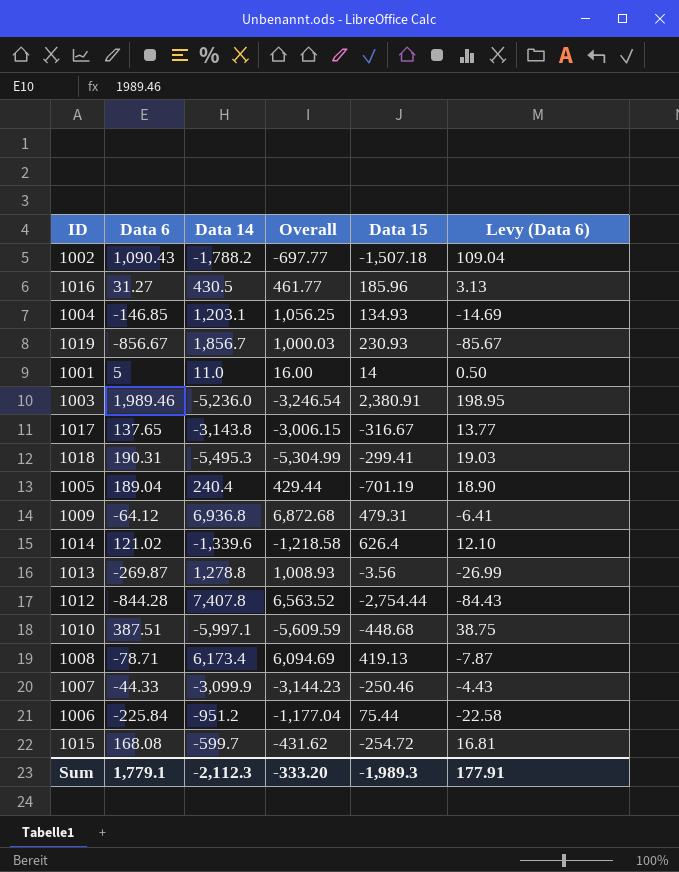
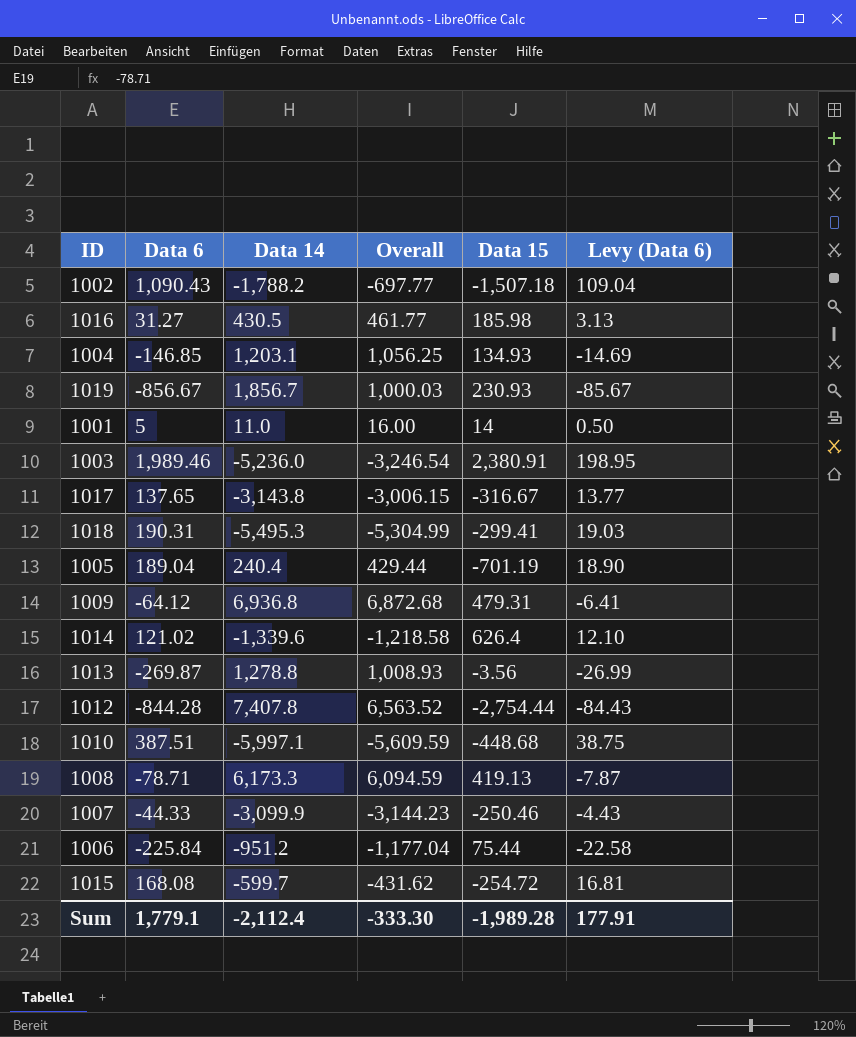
1016 | Data 15: 185.96 -> 185.98
1008 | Data 14: 6,173.4 -> 6,173.3
1008 | Overall: 6,094.69 -> 6,094.59
Sum | Data 14: -2,112.3 -> -2,112.4
Sum | Overall: -333.20 -> -333.30
Sum | Data 15: -1,989.3 -> -1,989.28

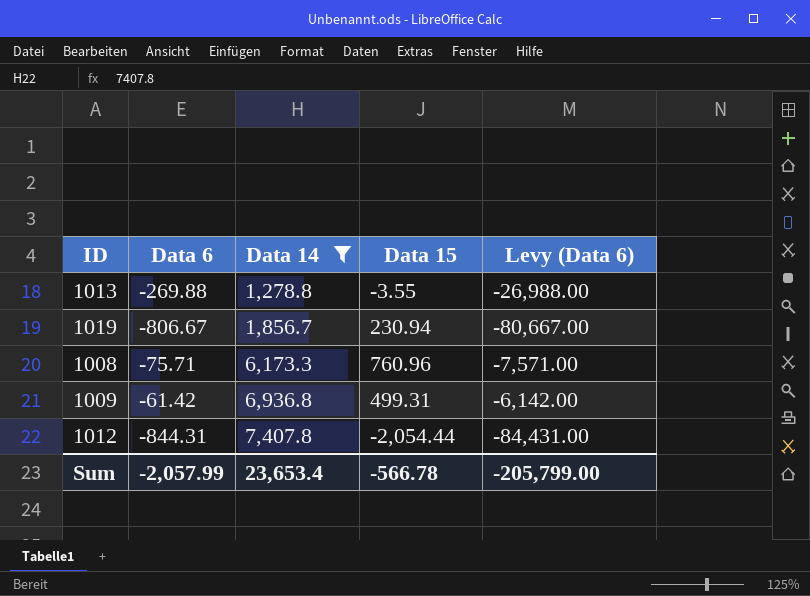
filter: none -> Data 14 >= 1,278.8
row order: none -> Data 14 ascending
column Overall | formula: [Data 6] + [Data 14] -> none
column Levy (Data 6) | formula: [Data 6] * 0.1 -> [Data 6] * 100
1013 | Data 6: -269.87 -> -269.88
1013 | Data 15: -3.56 -> -3.55
1019 | Data 6: -856.67 -> -806.67
1019 | Data 15: 230.93 -> 230.94
1008 | Data 6: -78.71 -> -75.71
1008 | Data 15: 419.13 -> 760.96
1009 | Data 6: -64.12 -> -61.42
1009 | Data 15: 479.31 -> 499.31
1012 | Data 6: -844.28 -> -844.31
1012 | Data 15: -2,754.44 -> -2,054.44
Sum | Data 6: 1,779.1 -> -2,057.99
Sum | Data 14: -2,112.4 -> 23,653.4
Sum | Data 15: -1,989.28 -> -566.78
Sum | Levy (Data 6): 177.91 -> -205,799.00

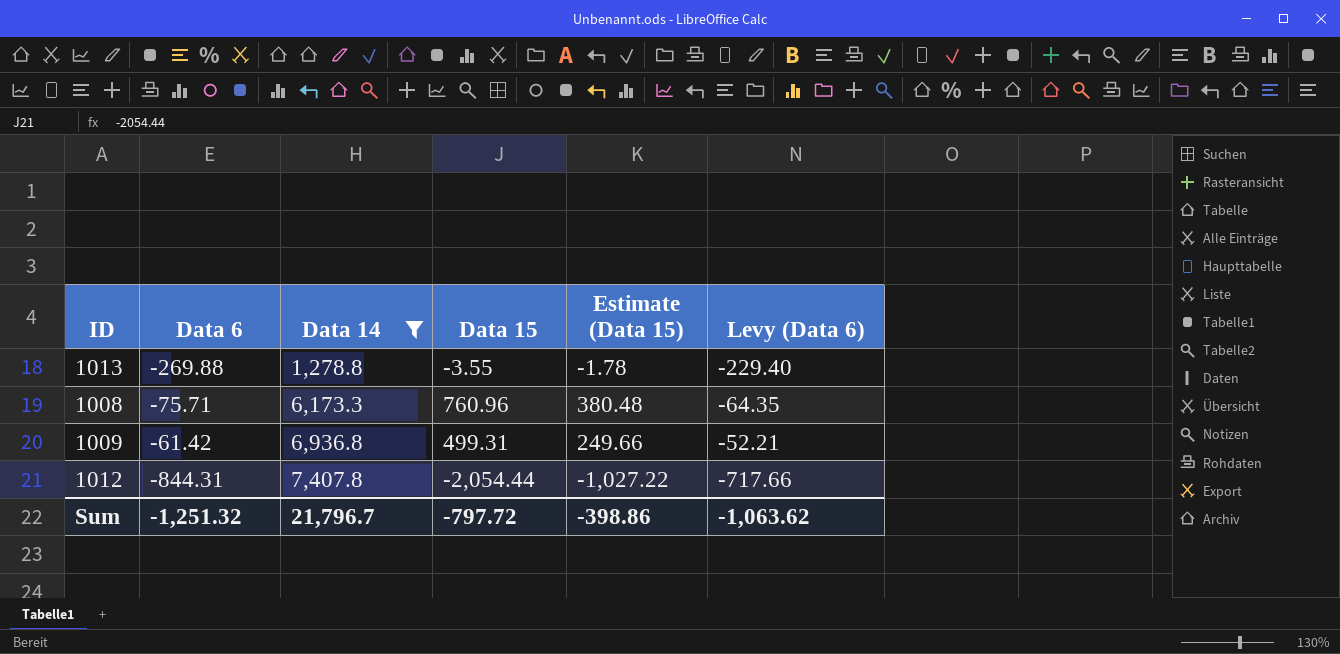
column Estimate (Data 15) | formula: none -> [Data 15] * 0.5
column Levy (Data 6) | formula: [Data 6] * 100 -> [Data 6] * 0.85
row 1019: -806.67 | 1,856.7 | 230.94 | -80,667.00 -> none
Sum | Data 6: -2,057.99 -> -1,251.32
Sum | Data 14: 23,653.4 -> 21,796.7
Sum | Data 15: -566.78 -> -797.72
Sum | Levy (Data 6): -205,799.00 -> -1,063.62

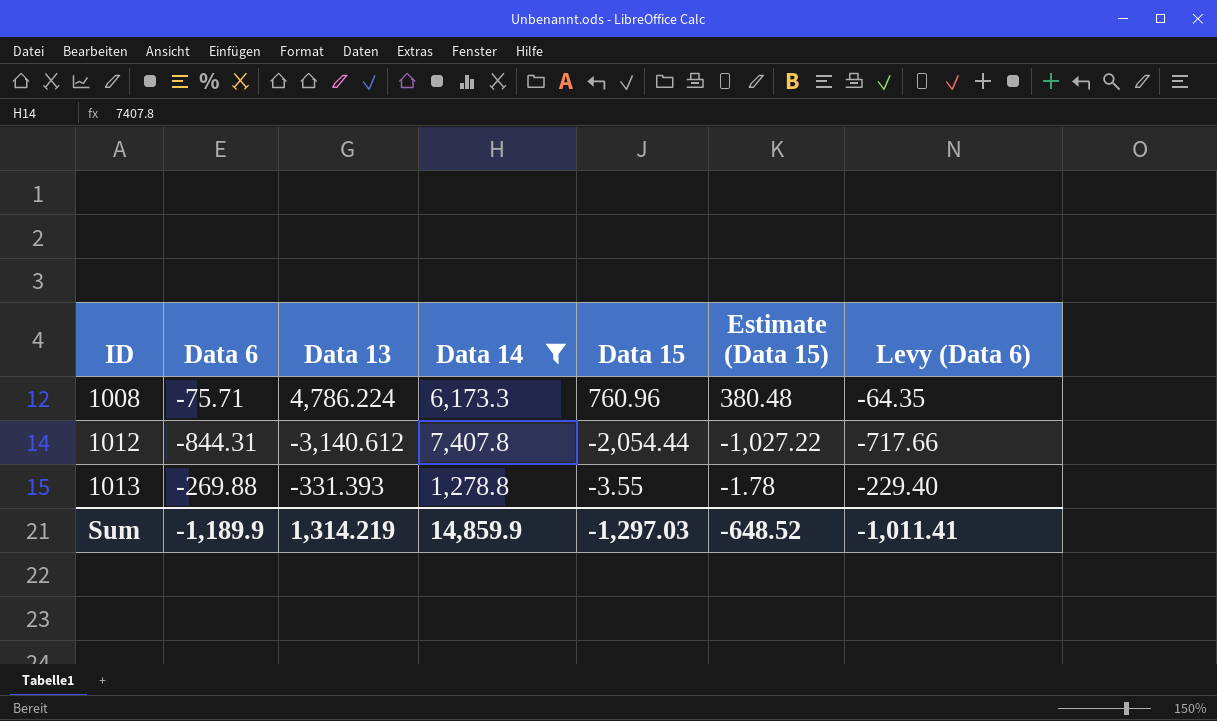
row order: Data 14 ascending -> ID ascending
column Data 13 | position: none -> 3
row 1009: -61.42 | 6,936.8 | 499.31 | 249.66 | -52.21 -> none
Sum | Data 6: -1,251.32 -> -1,189.9
Sum | Data 14: 21,796.7 -> 14,859.9
Sum | Data 15: -797.72 -> -1,297.03
Sum | Estimate (Data 15): -398.86 -> -648.52
Sum | Levy (Data 6): -1,063.62 -> -1,011.41

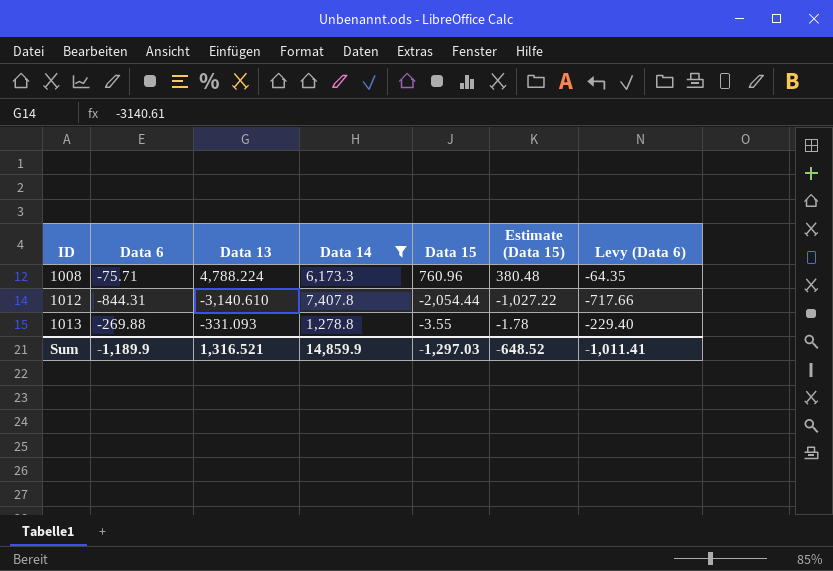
1008 | Data 13: 4,786.224 -> 4,788.224
1012 | Data 13: -3,140.612 -> -3,140.610
1013 | Data 13: -331.393 -> -331.093
Sum | Data 13: 1,314.219 -> 1,316.521

